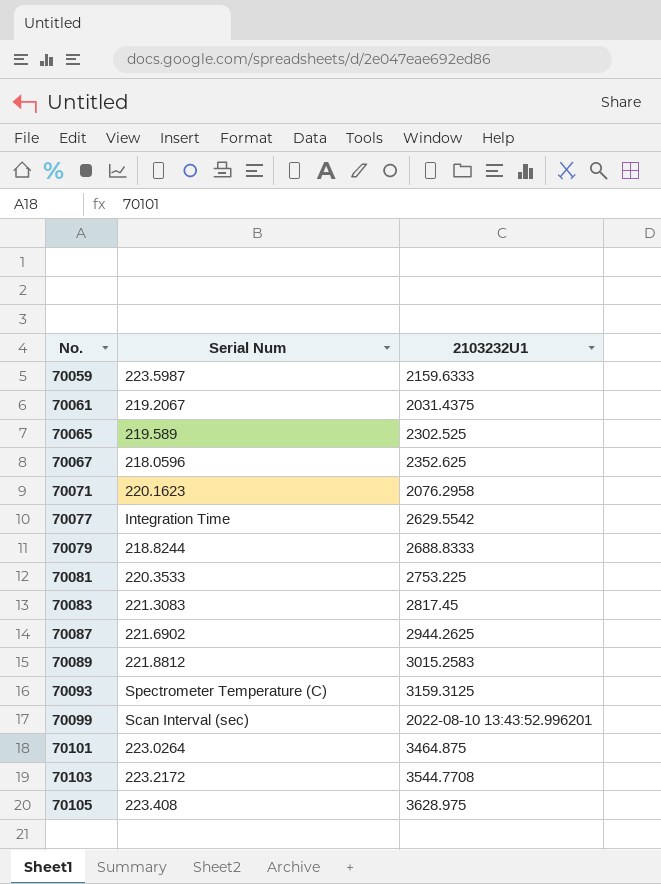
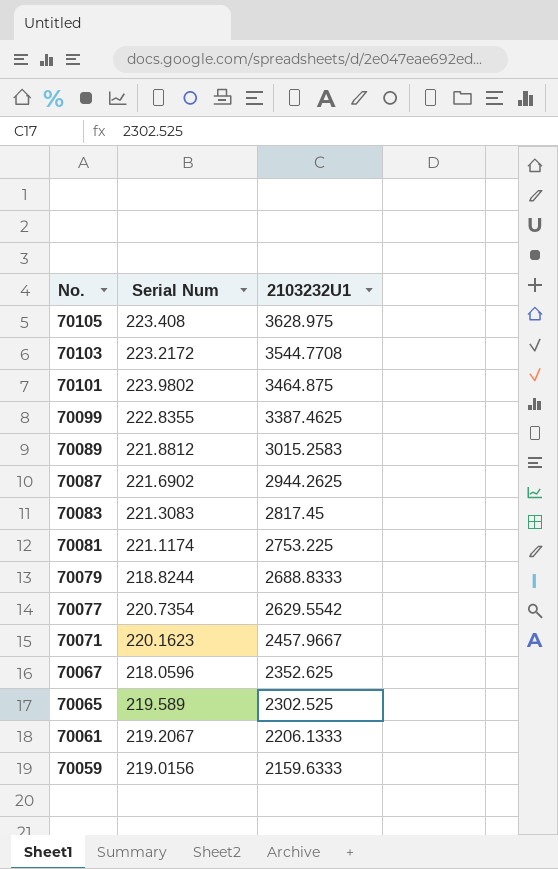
row order: No. ascending -> No. descending
row 70093: Spectrometer Temperature (C) | 3159.3125 -> none
70101 | Serial Num: 223.0264 -> 223.9802
70099 | Serial Num: Scan Interval (sec) -> 222.8355
70099 | 2103232U1: 2022-08-10 13:43:52.996201 -> 3387.4625
70081 | Serial Num: 220.3533 -> 221.1174
70077 | Serial Num: Integration Time -> 220.7354
70071 | 2103232U1: 2076.2958 -> 2457.9667
70061 | 2103232U1: 2031.4375 -> 2206.1333
70059 | Serial Num: 223.5987 -> 219.0156

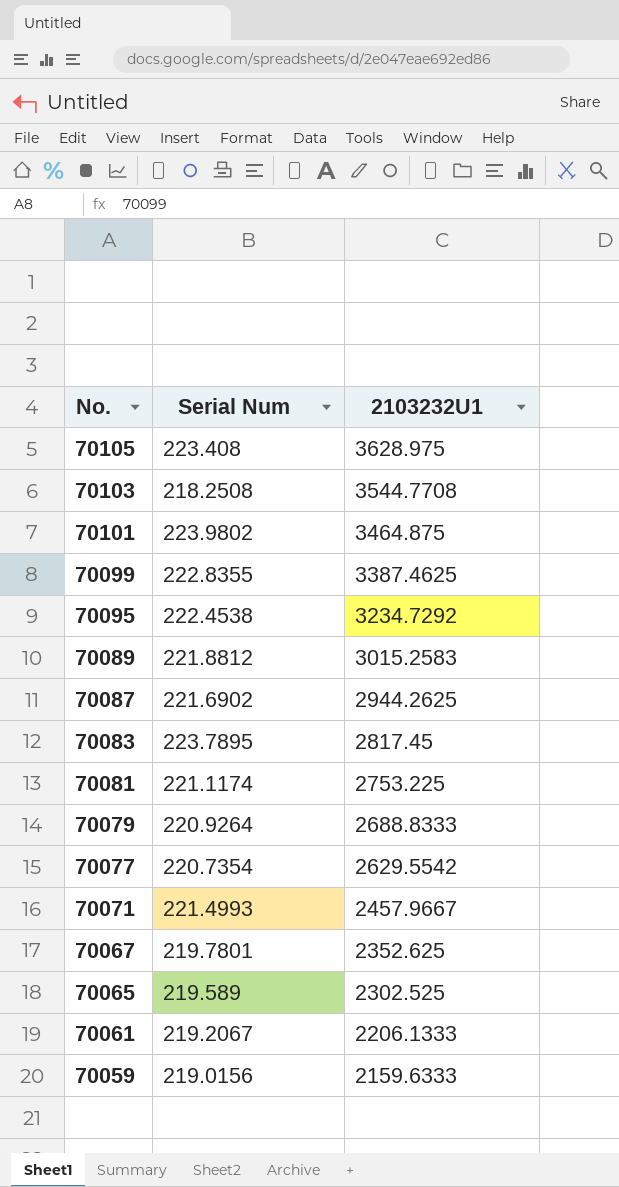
70103 | Serial Num: 223.2172 -> 218.2508
row 70095: none -> 222.4538 | 3234.7292
70083 | Serial Num: 221.3083 -> 223.7895
70079 | Serial Num: 218.8244 -> 220.9264
70071 | Serial Num: 220.1623 -> 221.4993
70067 | Serial Num: 218.0596 -> 219.7801

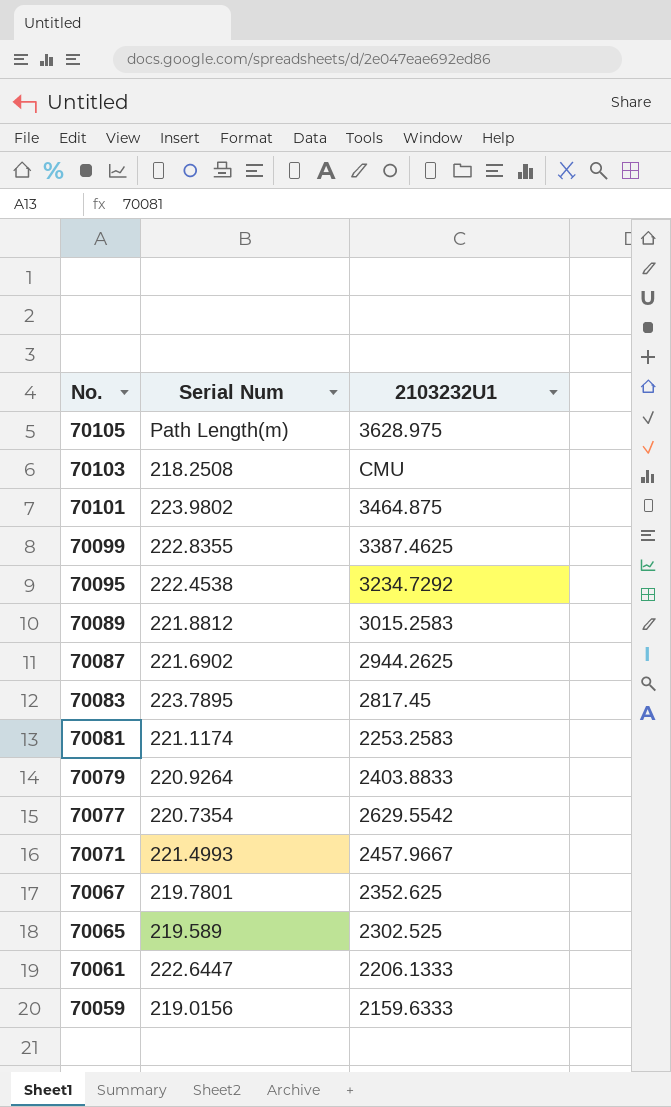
70105 | Serial Num: 223.408 -> Path Length(m)
70103 | 2103232U1: 3544.7708 -> CMU
70081 | 2103232U1: 2753.225 -> 2253.2583
70079 | 2103232U1: 2688.8333 -> 2403.8833
70061 | Serial Num: 219.2067 -> 222.6447

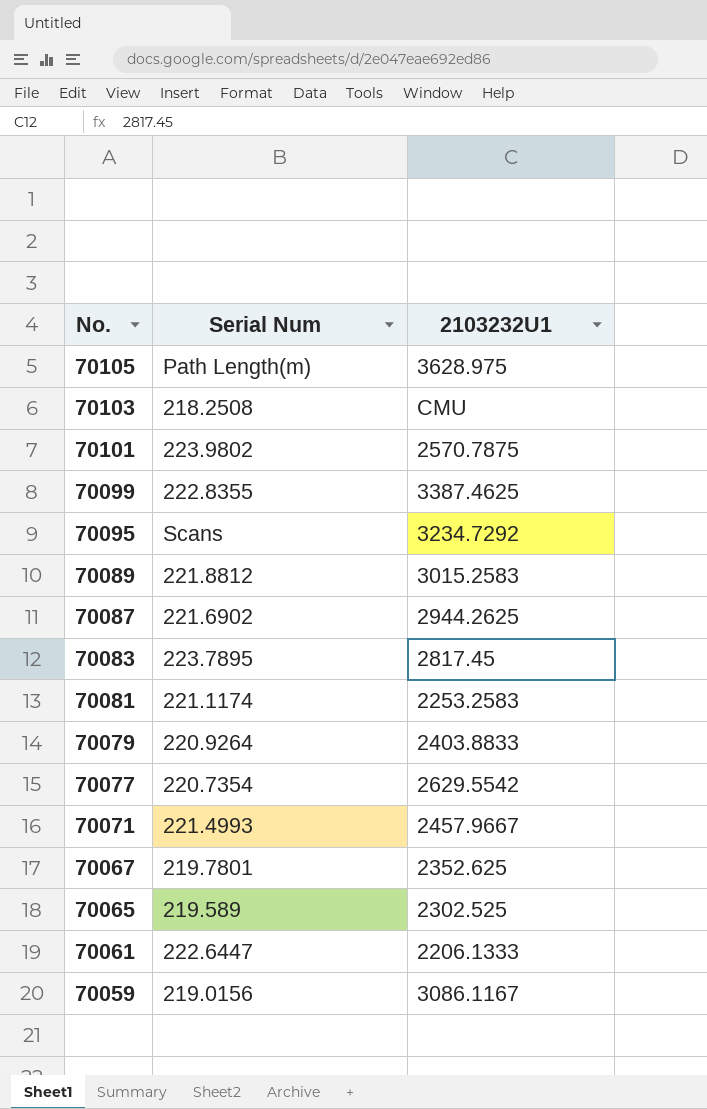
70101 | 2103232U1: 3464.875 -> 2570.7875
70095 | Serial Num: 222.4538 -> Scans
70059 | 2103232U1: 2159.6333 -> 3086.1167

